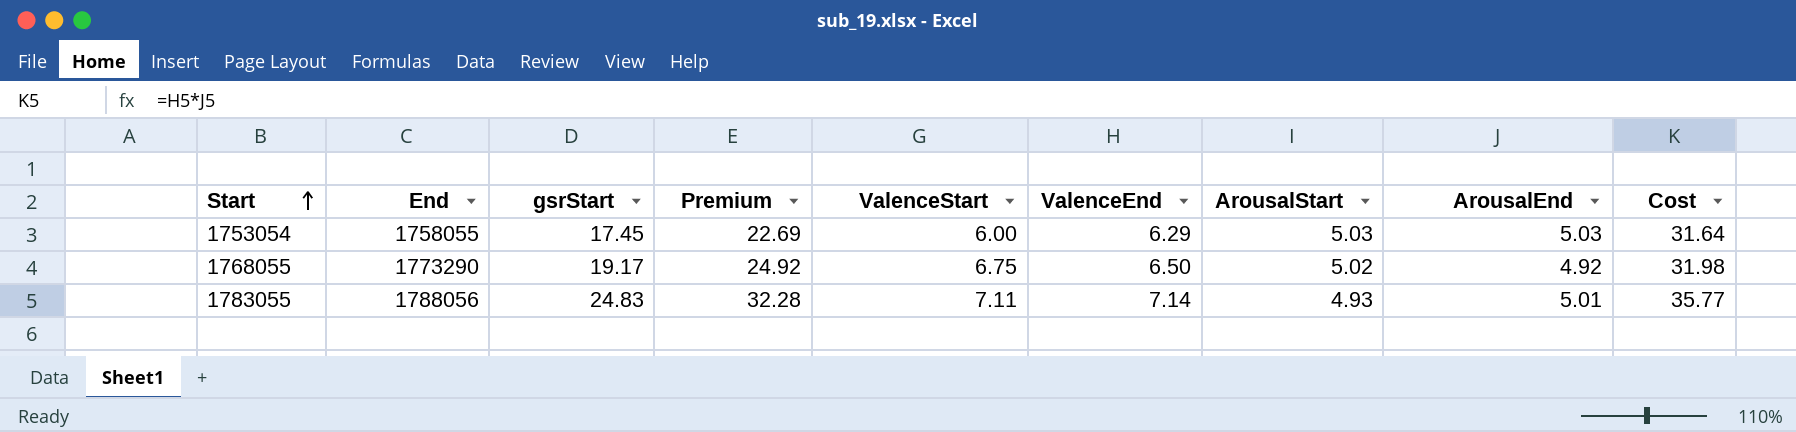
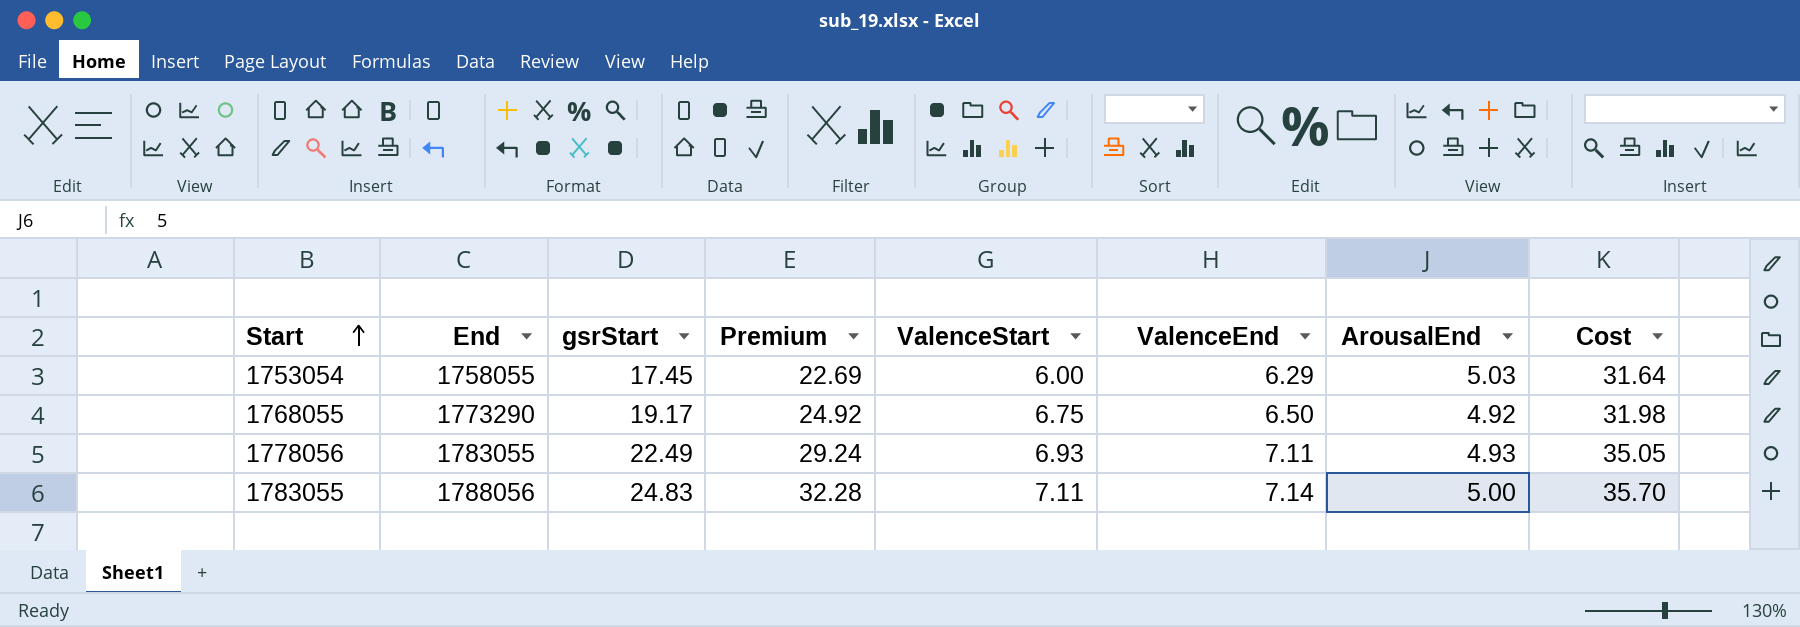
column ArousalStart | position: 7 -> none
row 1778056: none -> 1783055 | 22.49 | 29.24 | 6.93 | 7.11 | 4.93 | 35.05
1783055 | ArousalEnd: 5.01 -> 5.00
1783055 | Cost: 35.77 -> 35.70

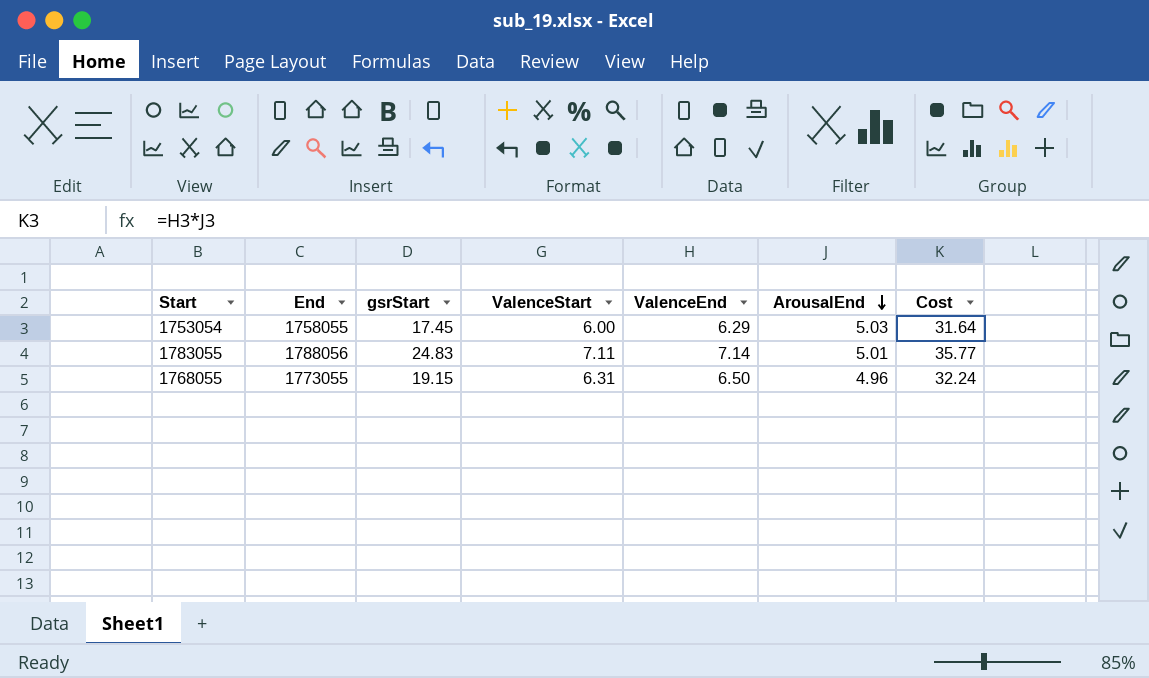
row order: Start ascending -> ArousalEnd descending
column Premium | formula: [gsrStart] * 1.3 -> none
row 1778056: 1783055 | 22.49 | 29.24 | 6.93 | 7.11 | 4.93 | 35.05 -> none
1783055 | ArousalEnd: 5.00 -> 5.01
1783055 | Cost: 35.70 -> 35.77
1768055 | End: 1773290 -> 1773055
1768055 | gsrStart: 19.17 -> 19.15
1768055 | ValenceStart: 6.75 -> 6.31
1768055 | ArousalEnd: 4.92 -> 4.96
1768055 | Cost: 31.98 -> 32.24

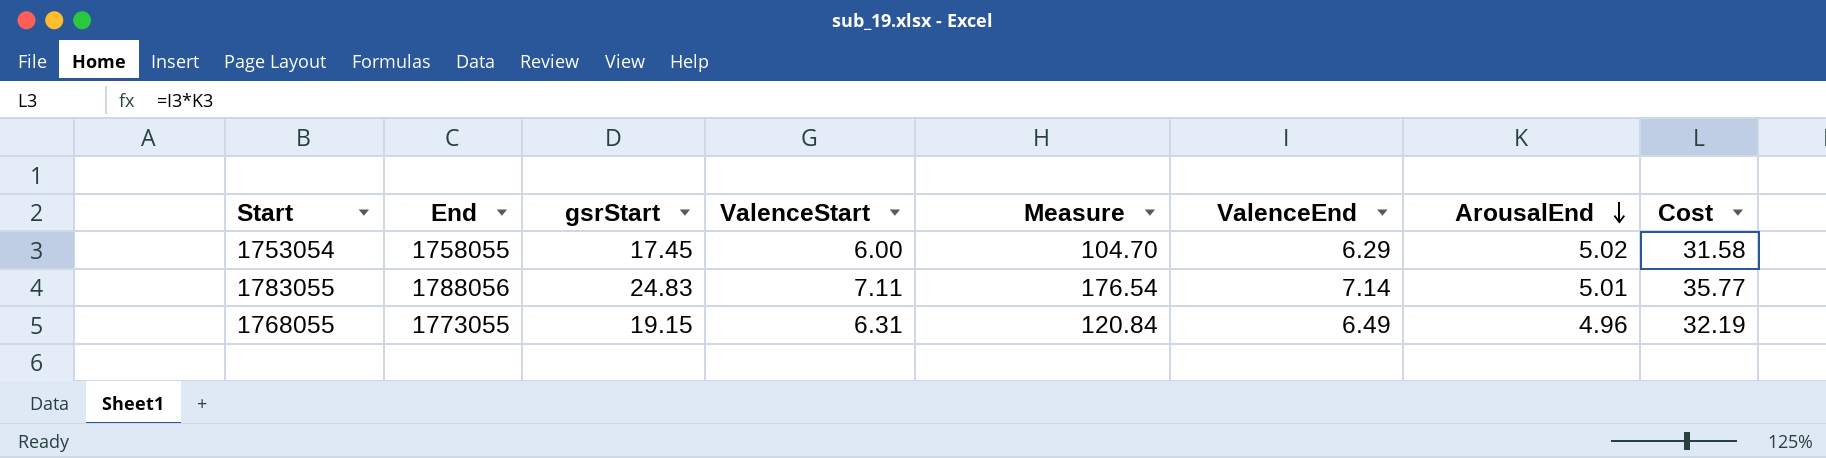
column Measure | formula: none -> [gsrStart] * [ValenceStart]
1753054 | ArousalEnd: 5.03 -> 5.02
1753054 | Cost: 31.64 -> 31.58
1768055 | ValenceEnd: 6.50 -> 6.49
1768055 | Cost: 32.24 -> 32.19

